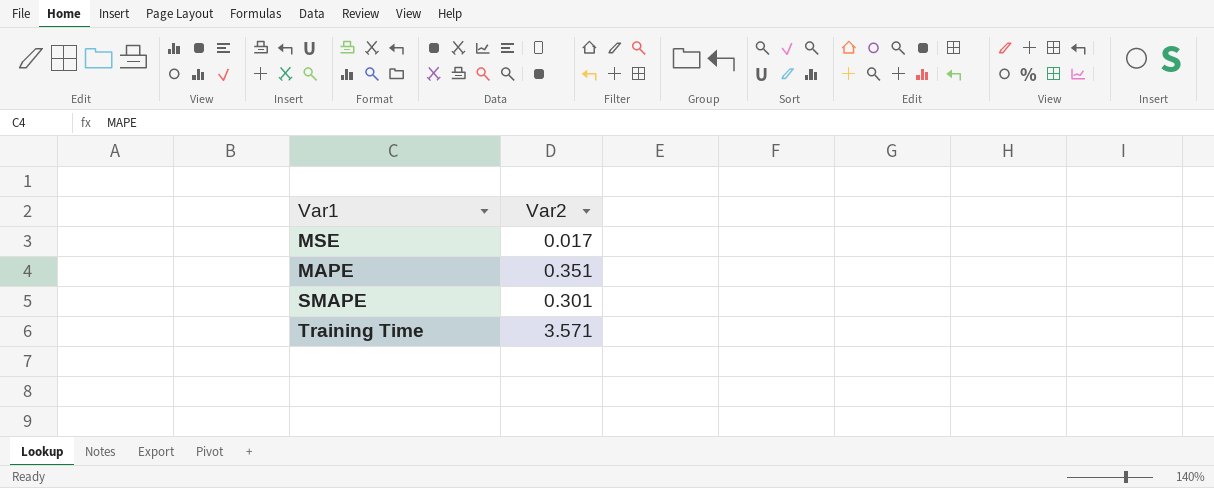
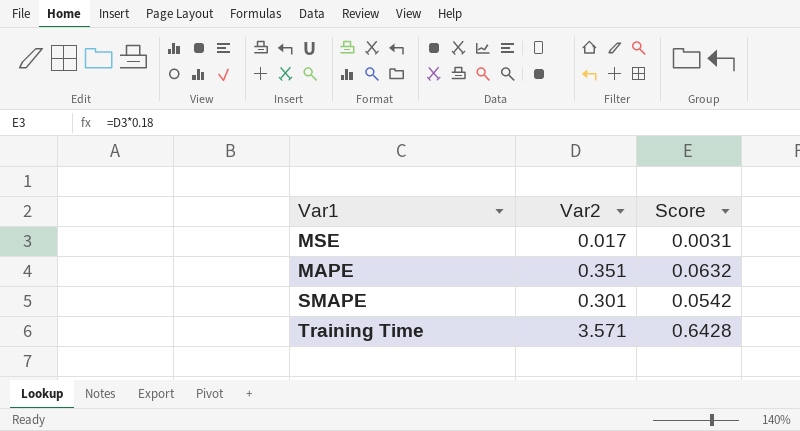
column Score | formula: none -> [Var2] * 0.18

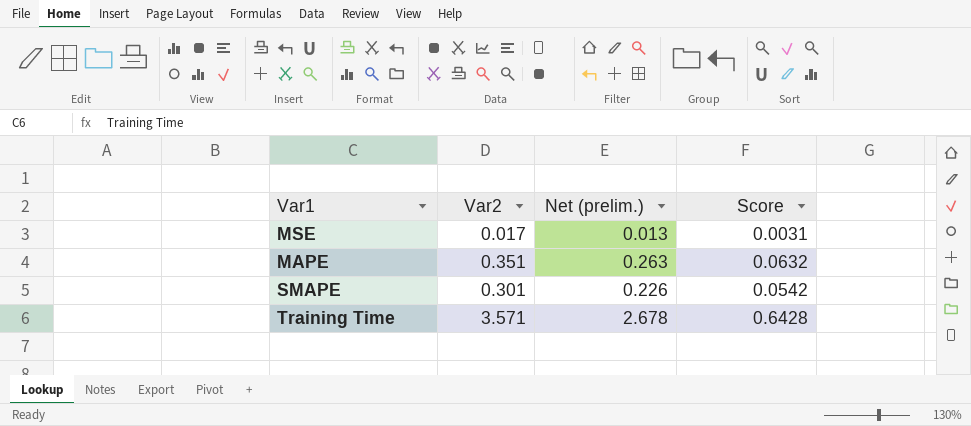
column Net (prelim.) | formula: none -> [Var2] * 0.75

